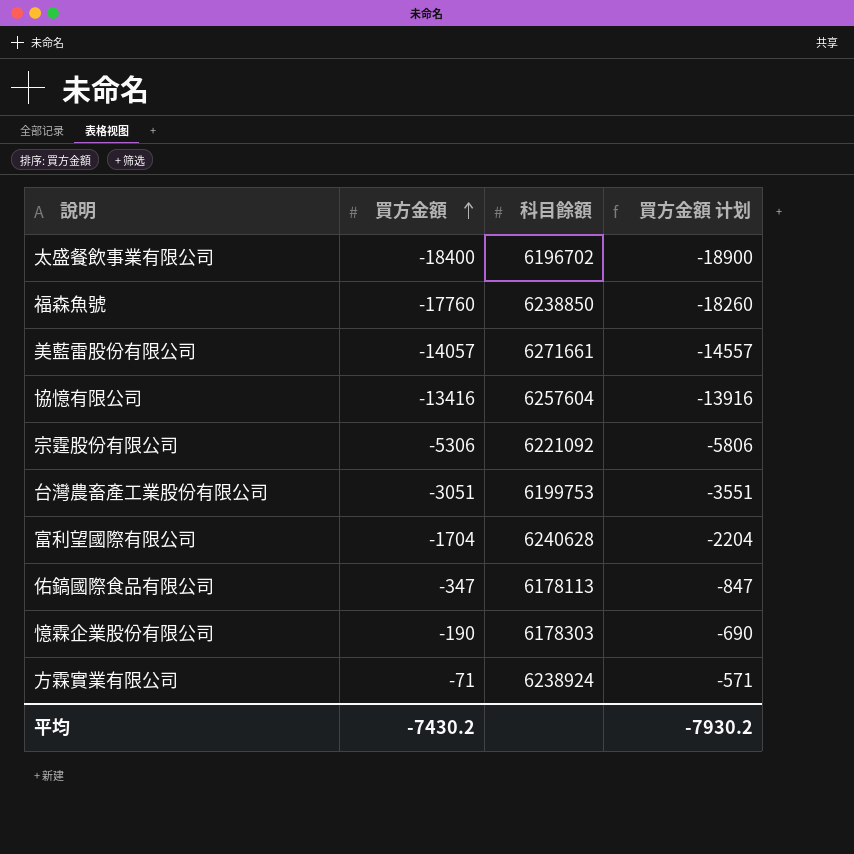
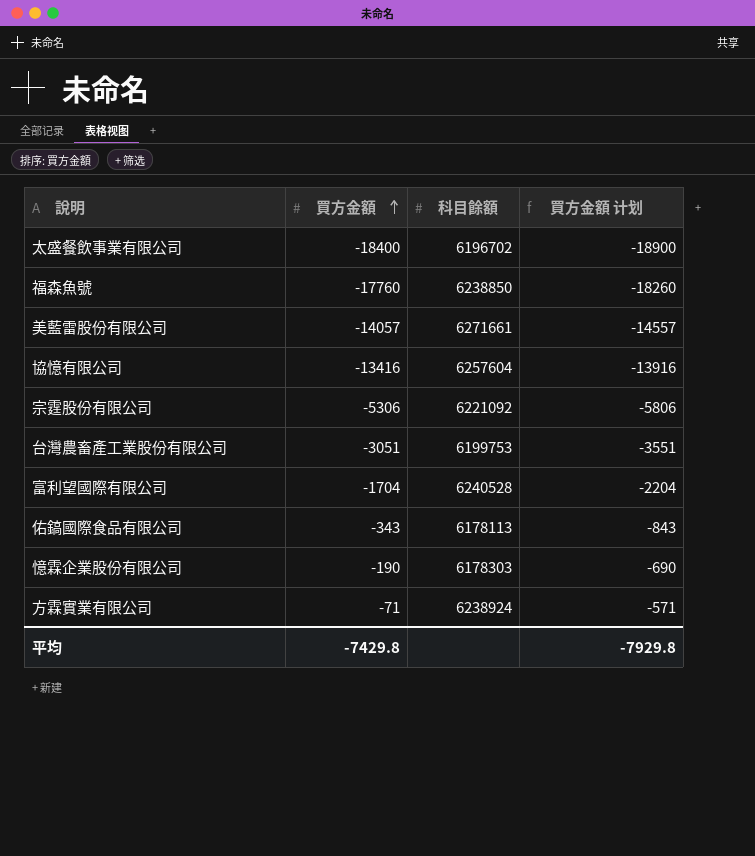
富利望國際有限公司 | 科目餘額: 6240628 -> 6240528
佑鎬國際食品有限公司 | 買方金額: -347 -> -343
佑鎬國際食品有限公司 | 買方金額 计划: -847 -> -843
平均 | 買方金額: -7430.2 -> -7429.8
平均 | 買方金額 计划: -7930.2 -> -7929.8

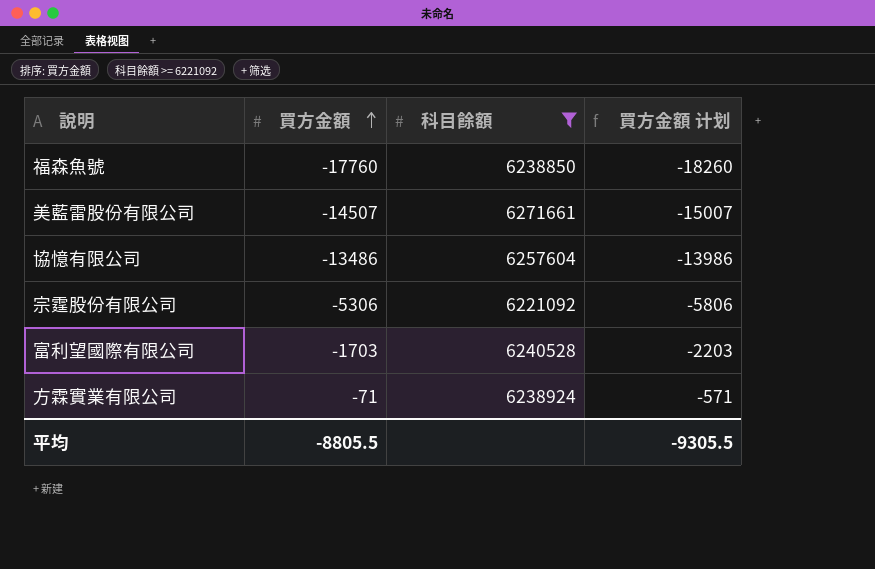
filter: none -> 科目餘額 >= 6221092
美藍雷股份有限公司 | 買方金額: -14057 -> -14507
美藍雷股份有限公司 | 買方金額 计划: -14557 -> -15007
協憶有限公司 | 買方金額: -13416 -> -13486
協憶有限公司 | 買方金額 计划: -13916 -> -13986
富利望國際有限公司 | 買方金額: -1704 -> -1703
富利望國際有限公司 | 買方金額 计划: -2204 -> -2203
平均 | 買方金額: -7429.8 -> -8805.5
平均 | 買方金額 计划: -7929.8 -> -9305.5

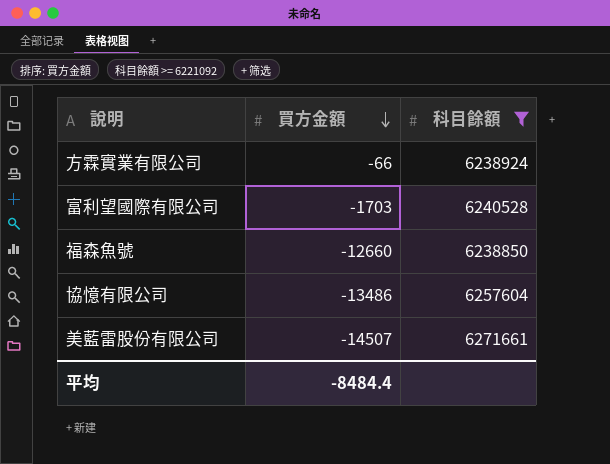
row order: 買方金額 ascending -> 買方金額 descending
column 買方金額 计划 | formula: [買方金額] - 500 -> none
row 宗霆股份有限公司: -5306 | 6221092 | -5806 -> none
方霖實業有限公司 | 買方金額: -71 -> -66
福森魚號 | 買方金額: -17760 -> -12660
平均 | 買方金額: -8805.5 -> -8484.4

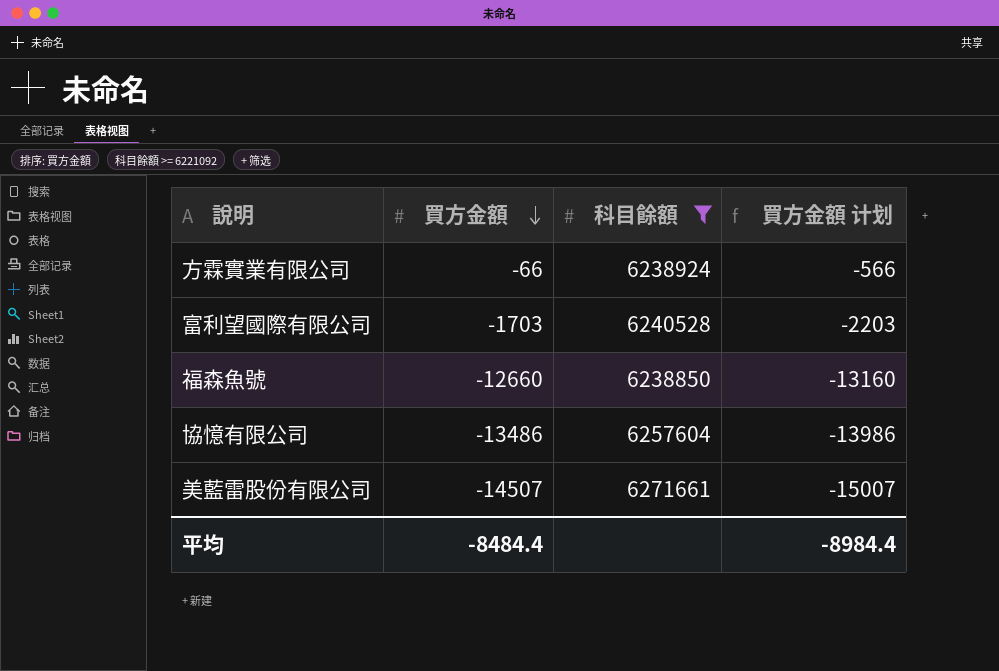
column 買方金額 计划 | formula: none -> [買方金額] - 500

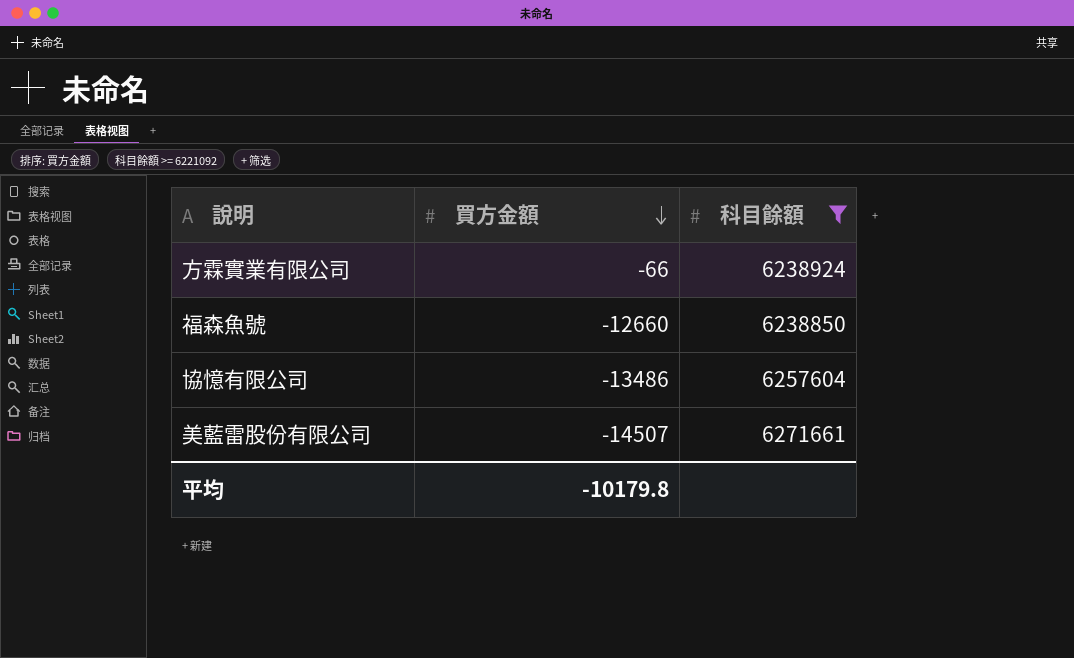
column 買方金額 计划 | formula: [買方金額] - 500 -> none
row 富利望國際有限公司: -1703 | 6240528 | -2203 -> none
平均 | 買方金額: -8484.4 -> -10179.8

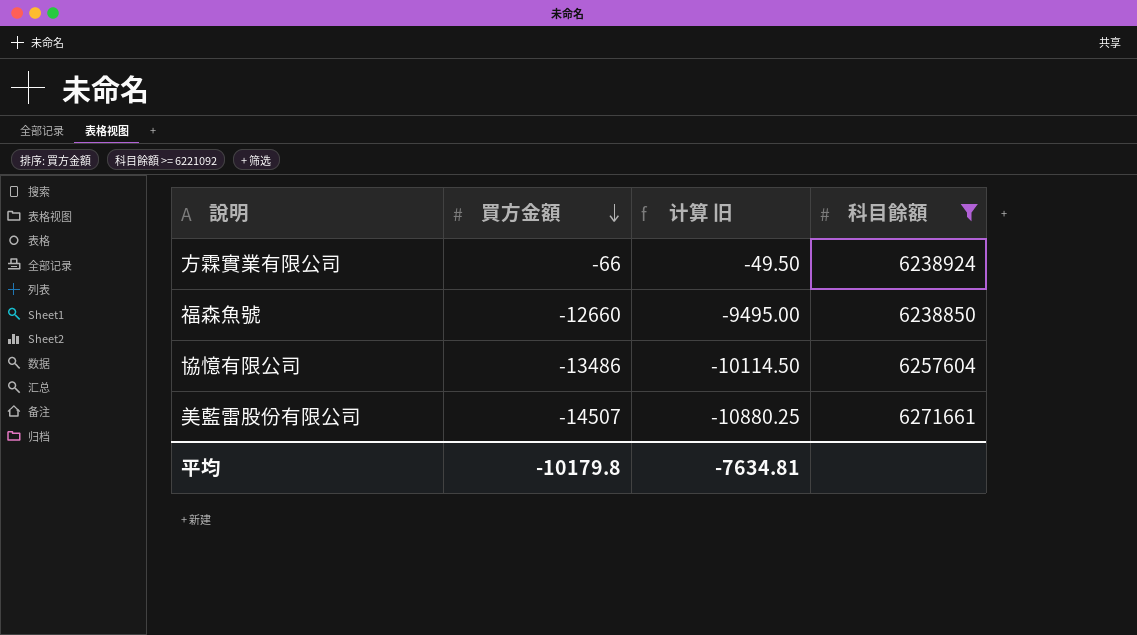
column 计算 旧 | formula: none -> [買方金額] * 0.75

